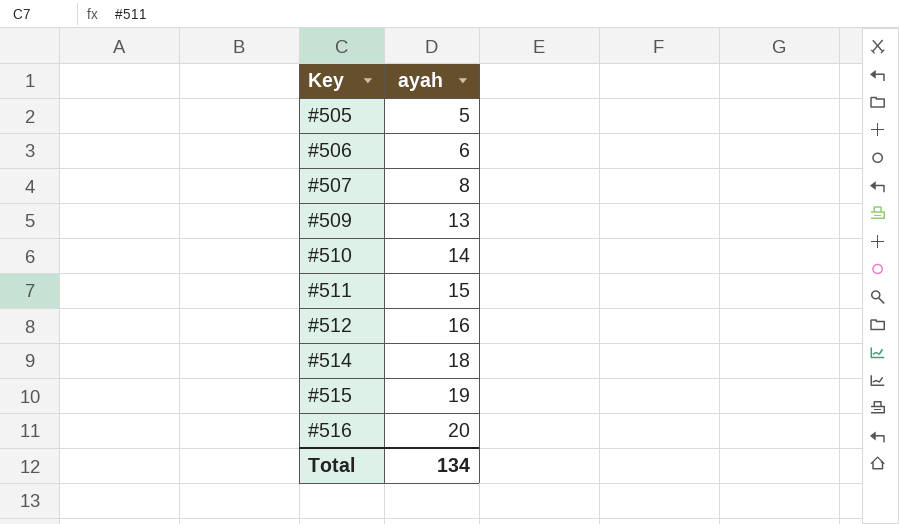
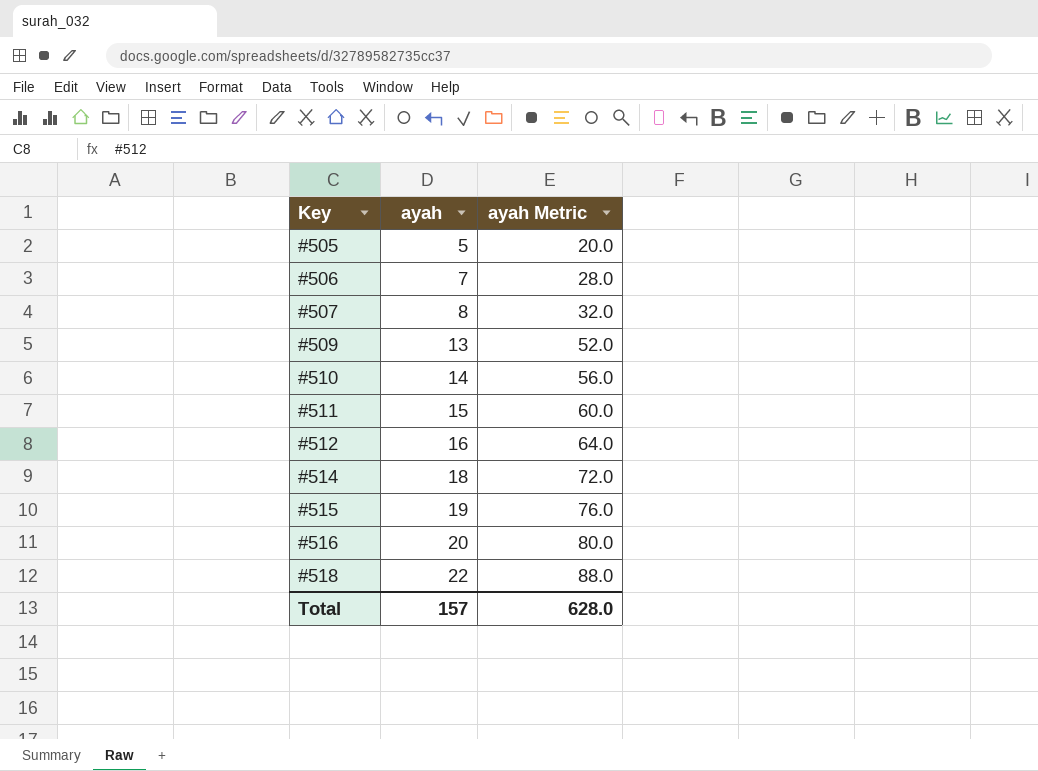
column ayah Metric | formula: none -> [ayah] * 4
#506 | ayah: 6 -> 7
row #518: none -> 22 | 88.0
Total | ayah: 134 -> 157

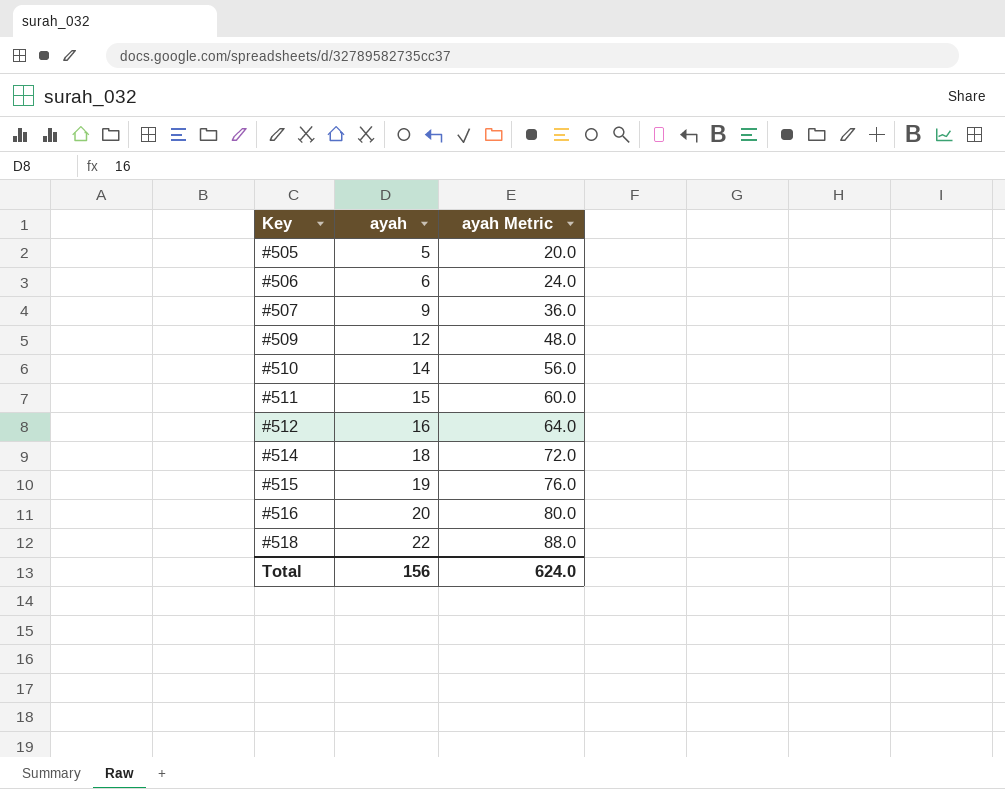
#506 | ayah: 7 -> 6
#506 | ayah Metric: 28.0 -> 24.0
#507 | ayah: 8 -> 9
#507 | ayah Metric: 32.0 -> 36.0
#509 | ayah: 13 -> 12
#509 | ayah Metric: 52.0 -> 48.0
Total | ayah: 157 -> 156
Total | ayah Metric: 628.0 -> 624.0

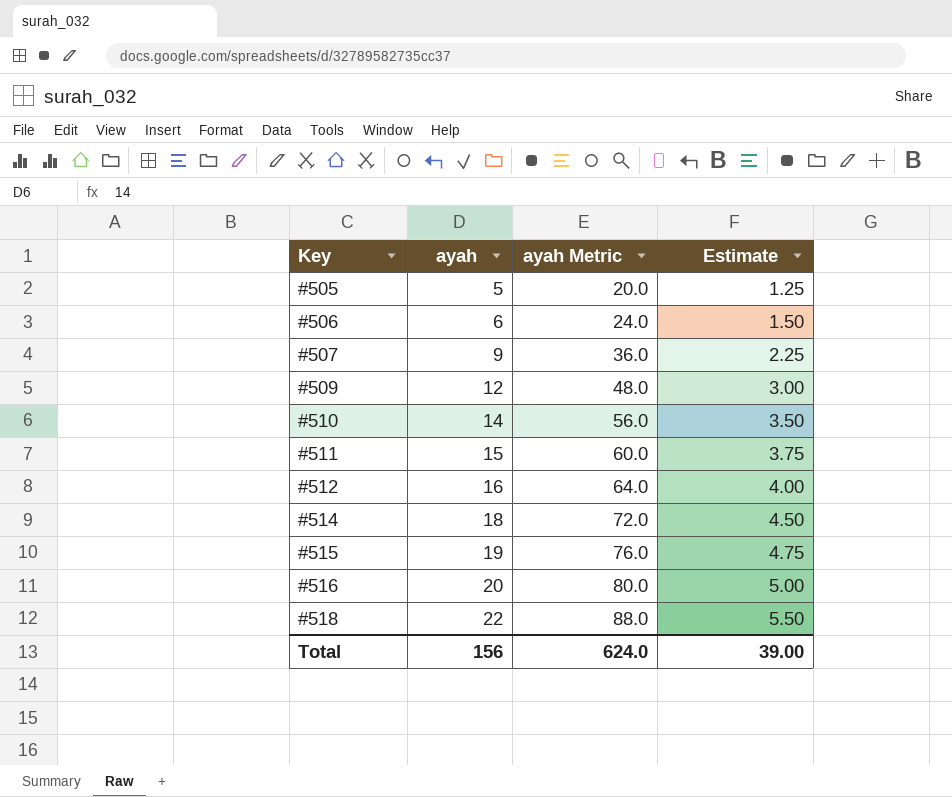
column Estimate | formula: none -> [ayah] * 0.25

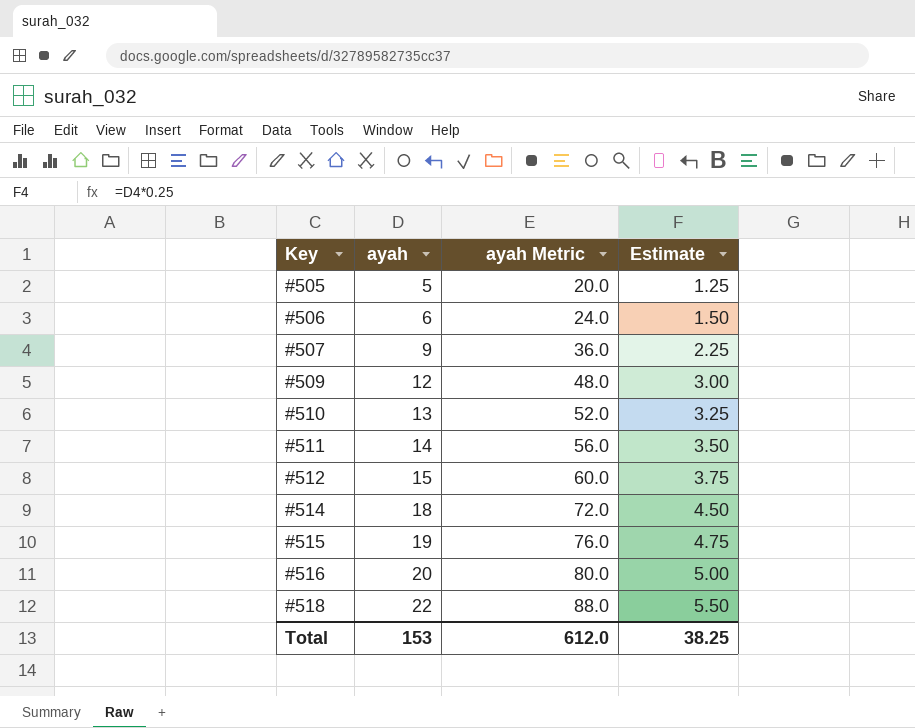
#510 | ayah: 14 -> 13
#510 | ayah Metric: 56.0 -> 52.0
#510 | Estimate: 3.50 -> 3.25
#511 | ayah: 15 -> 14
#511 | ayah Metric: 60.0 -> 56.0
#511 | Estimate: 3.75 -> 3.50
#512 | ayah: 16 -> 15
#512 | ayah Metric: 64.0 -> 60.0
#512 | Estimate: 4.00 -> 3.75
Total | ayah: 156 -> 153
Total | ayah Metric: 624.0 -> 612.0
Total | Estimate: 39.00 -> 38.25

